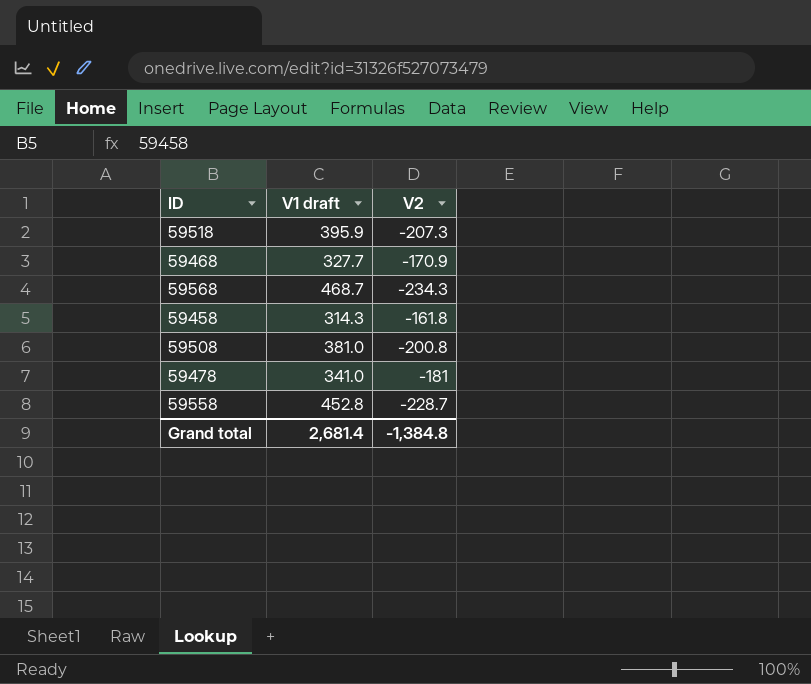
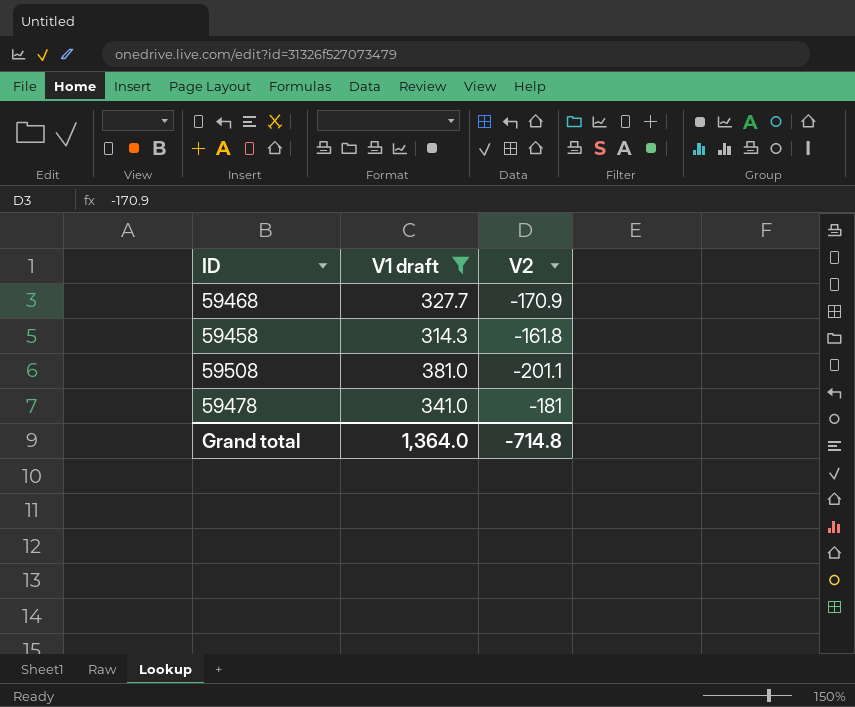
filter: none -> V1 draft <= 381.0
59508 | V2: -200.8 -> -201.1
Grand total | V1 draft: 2,681.4 -> 1,364.0
Grand total | V2: -1,384.8 -> -714.8

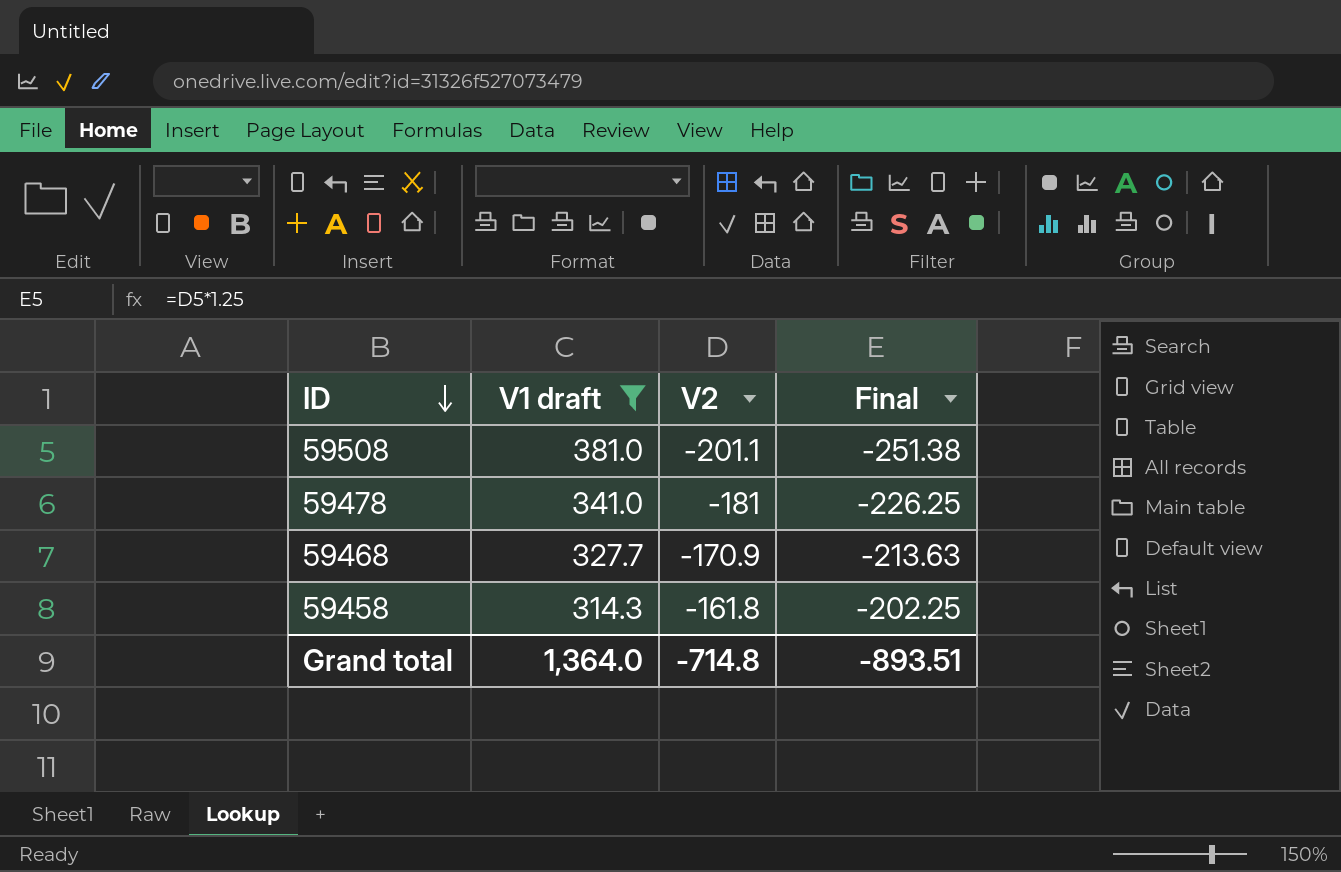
row order: none -> ID descending
column Final | formula: none -> [V2] * 1.25

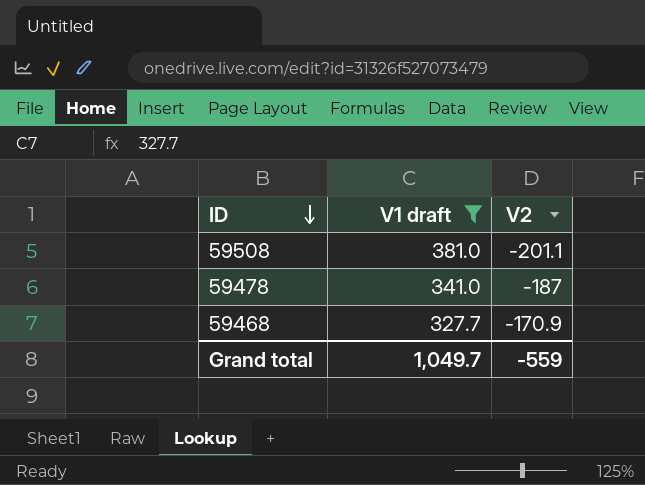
column Final | formula: [V2] * 1.25 -> none
row 59458: 314.3 | -161.8 | -202.25 -> none
59478 | V2: -181 -> -187
Grand total | V1 draft: 1,364.0 -> 1,049.7
Grand total | V2: -714.8 -> -559

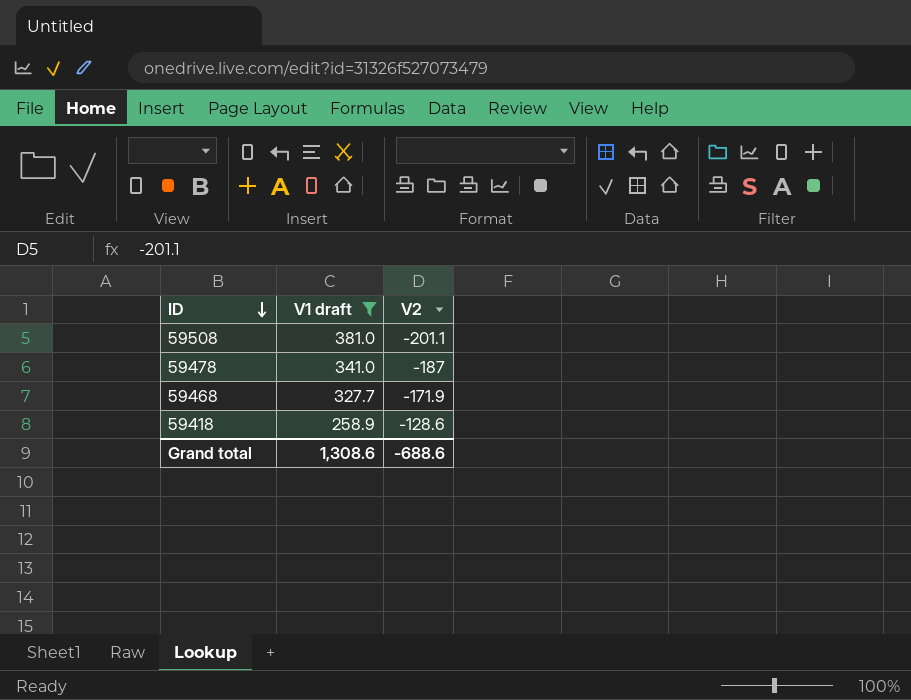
59468 | V2: -170.9 -> -171.9
row 59418: none -> 258.9 | -128.6
Grand total | V1 draft: 1,049.7 -> 1,308.6
Grand total | V2: -559 -> -688.6

